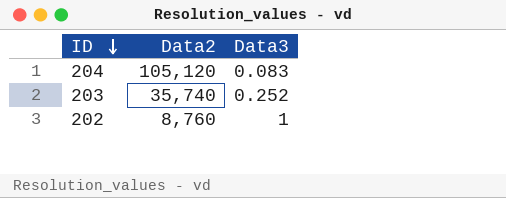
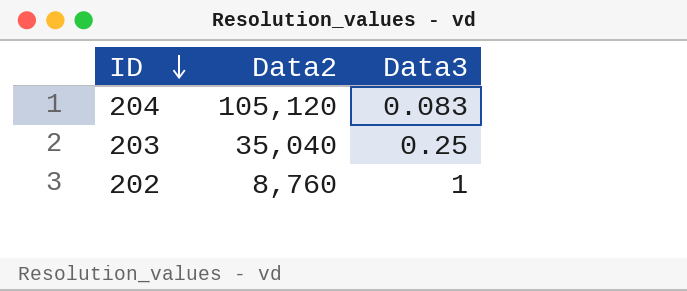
203 | Data2: 35,740 -> 35,040
203 | Data3: 0.252 -> 0.25

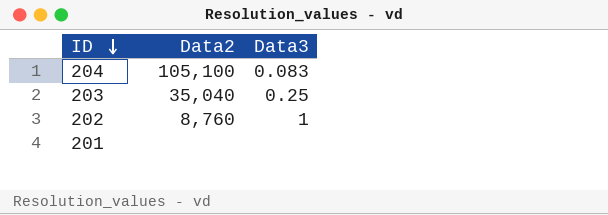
204 | Data2: 105,120 -> 105,100
row 201: none -> none | none

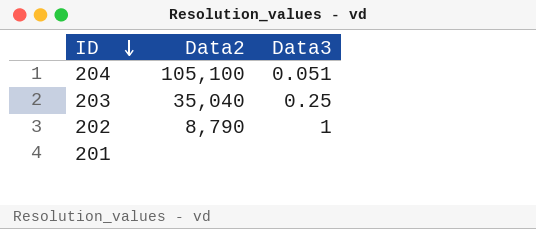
204 | Data3: 0.083 -> 0.051
202 | Data2: 8,760 -> 8,790

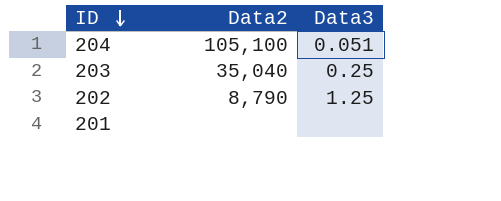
202 | Data3: 1 -> 1.25

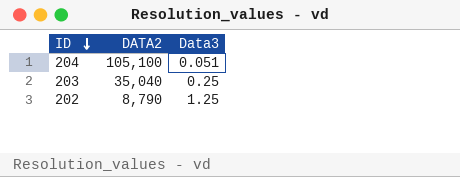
column name: Data2 -> DATA2
row 201: none | none -> none

